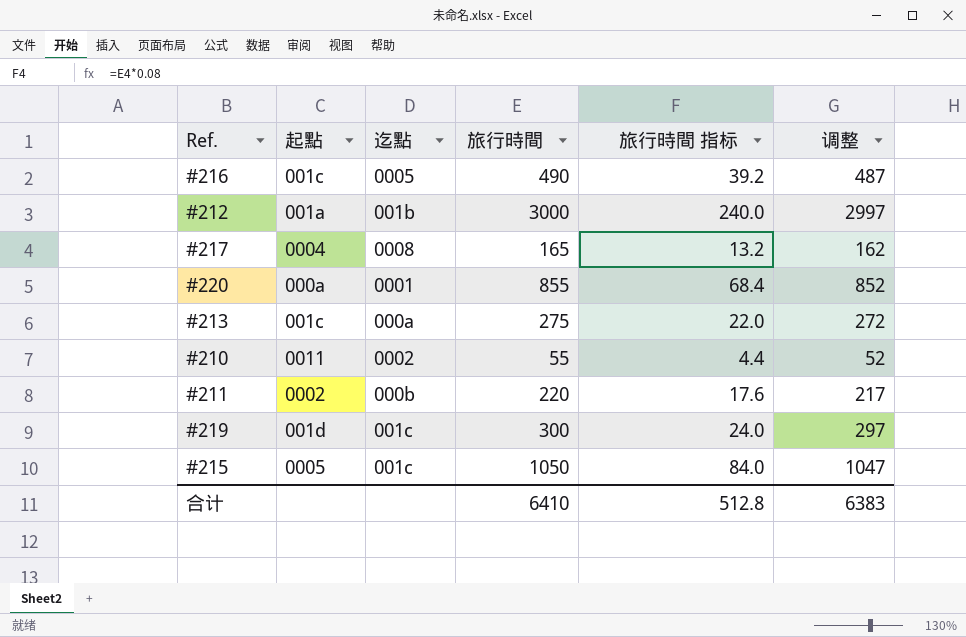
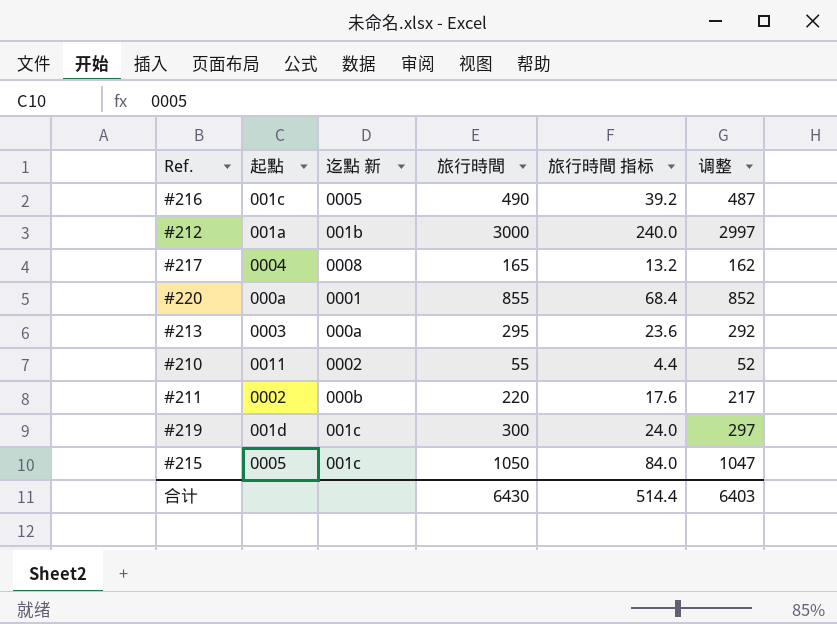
column name: 迄點 -> 迄點 新
#213 | 起點: 001c -> 0003
#213 | 旅行時間: 275 -> 295
#213 | 旅行時間 指标: 22.0 -> 23.6
#213 | 调整: 272 -> 292
合计 | 旅行時間: 6410 -> 6430
合计 | 旅行時間 指标: 512.8 -> 514.4
合计 | 调整: 6383 -> 6403

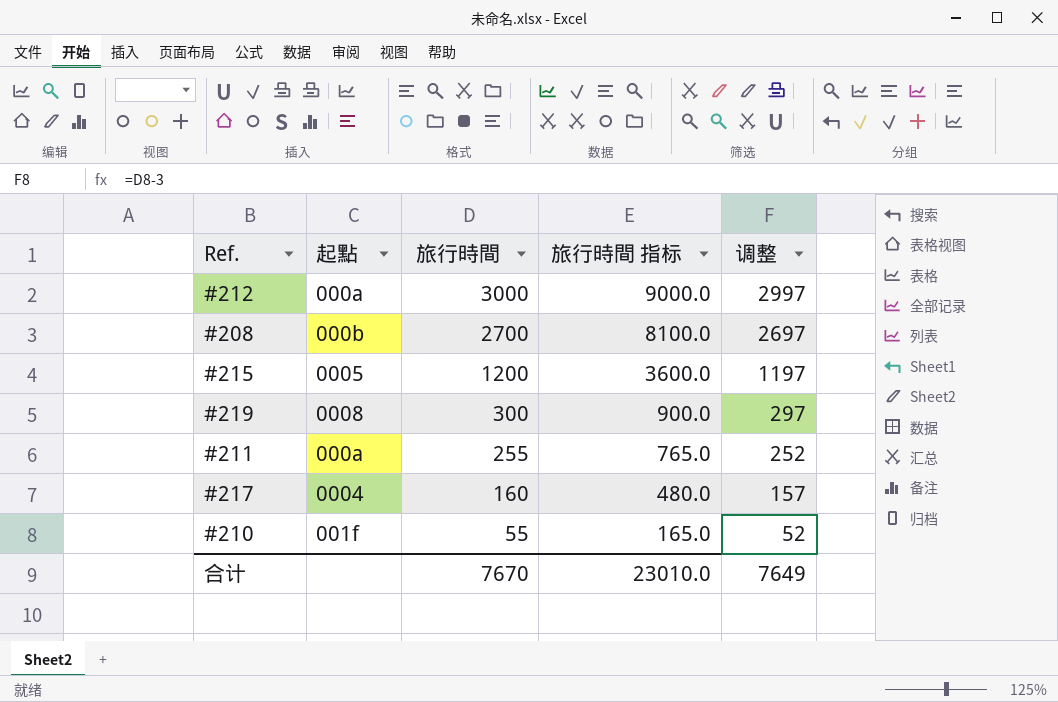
row order: none -> 旅行時間 descending
column 迄點 新 | position: 3 -> none
column 旅行時間 指标 | formula: [旅行時間] * 0.08 -> [旅行時間] * 3
row #216: 001c | 0005 | 490 | 39.2 | 487 -> none
row #220: 000a | 0001 | 855 | 68.4 | 852 -> none
row #213: 0003 | 000a | 295 | 23.6 | 292 -> none
#212 | 起點: 001a -> 000a
row #208: none -> 000b | 2700 | 8100.0 | 2697
#215 | 旅行時間: 1050 -> 1200
#215 | 调整: 1047 -> 1197
#219 | 起點: 001d -> 0008
#211 | 起點: 0002 -> 000a
#211 | 旅行時間: 220 -> 255
#211 | 调整: 217 -> 252
#217 | 旅行時間: 165 -> 160
#217 | 调整: 162 -> 157
#210 | 起點: 0011 -> 001f
合计 | 旅行時間: 6430 -> 7670
合计 | 旅行時間 指标: 514.4 -> 23010.0
合计 | 调整: 6403 -> 7649

